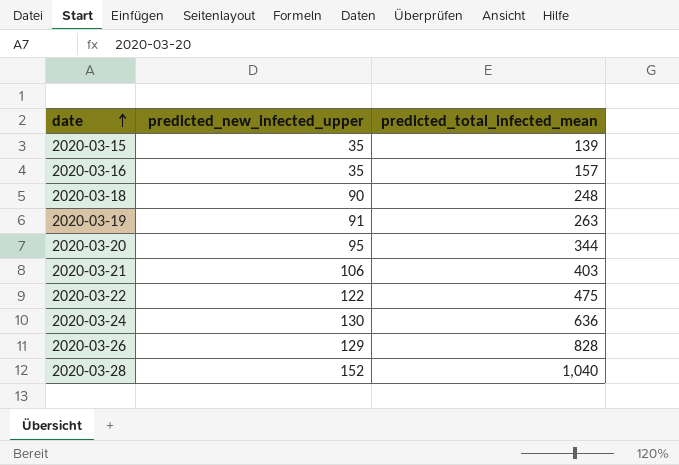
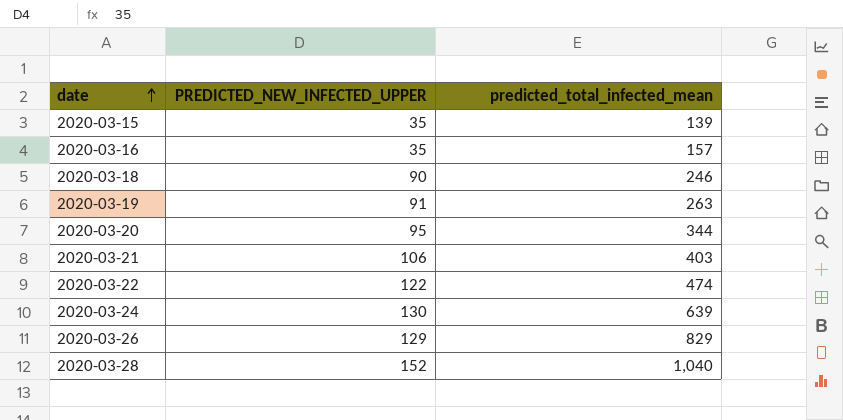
column name: predicted_new_infected_upper -> PREDICTED_NEW_INFECTED_UPPER
2020-03-18 | predicted_total_infected_mean: 248 -> 246
2020-03-22 | predicted_total_infected_mean: 475 -> 474
2020-03-24 | predicted_total_infected_mean: 636 -> 639
2020-03-26 | predicted_total_infected_mean: 828 -> 829

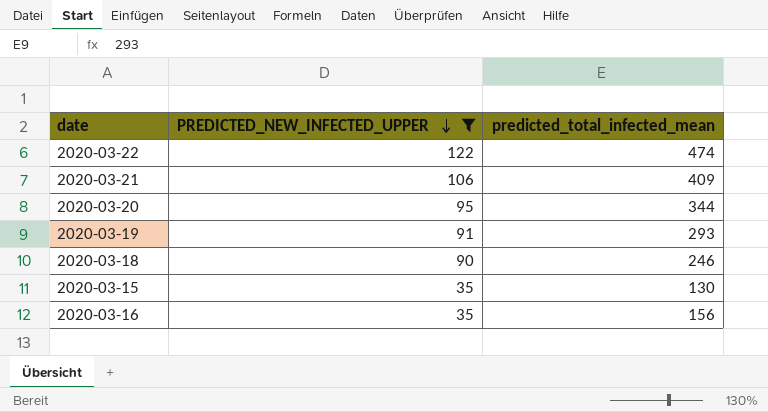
filter: none -> PREDICTED_NEW_INFECTED_UPPER <= 122
row order: date ascending -> PREDICTED_NEW_INFECTED_UPPER descending
2020-03-21 | predicted_total_infected_mean: 403 -> 409
2020-03-19 | predicted_total_infected_mean: 263 -> 293
2020-03-15 | predicted_total_infected_mean: 139 -> 130
2020-03-16 | predicted_total_infected_mean: 157 -> 156

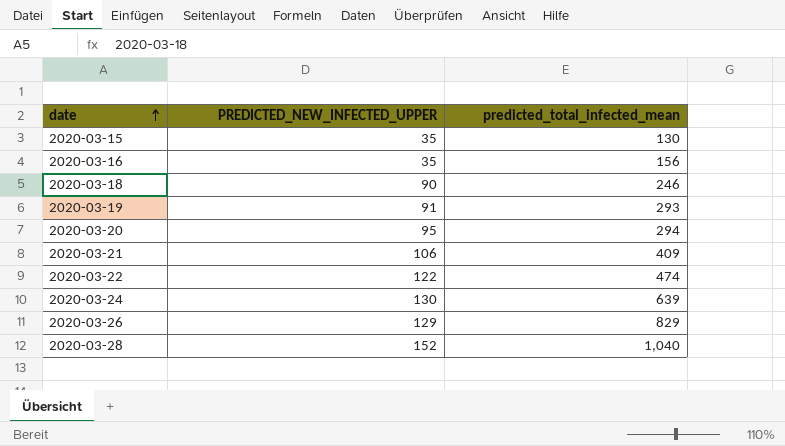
filter: PREDICTED_NEW_INFECTED_UPPER <= 122 -> none
row order: PREDICTED_NEW_INFECTED_UPPER descending -> date ascending
2020-03-20 | predicted_total_infected_mean: 344 -> 294

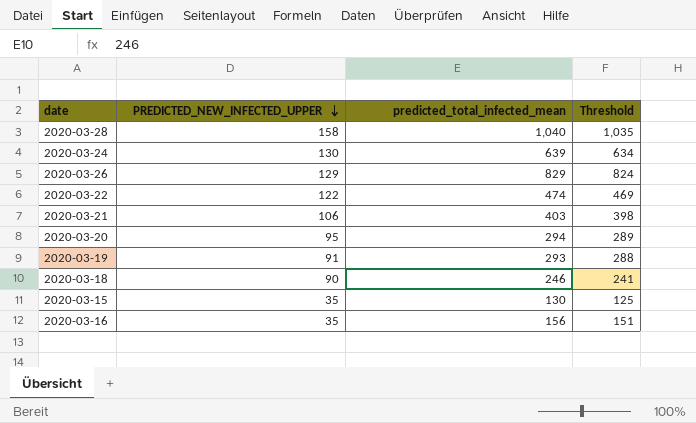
row order: date ascending -> PREDICTED_NEW_INFECTED_UPPER descending
column Threshold | formula: none -> [predicted_total_infected_mean] - 5
2020-03-28 | PREDICTED_NEW_INFECTED_UPPER: 152 -> 158
2020-03-21 | predicted_total_infected_mean: 409 -> 403

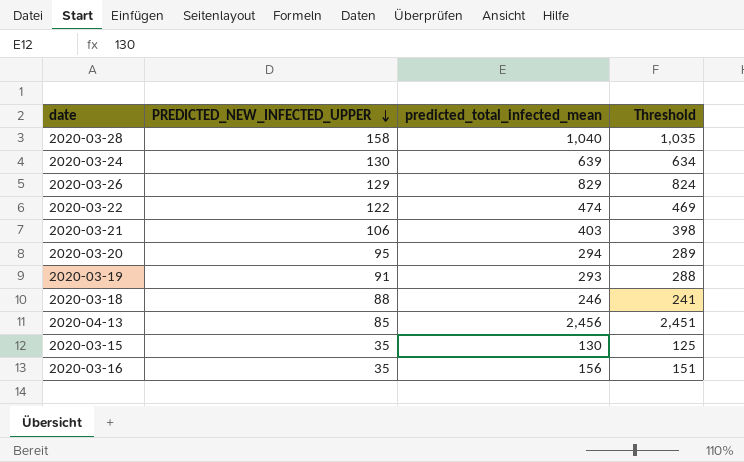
2020-03-18 | PREDICTED_NEW_INFECTED_UPPER: 90 -> 88
row 2020-04-13: none -> 85 | 2,456 | 2,451

